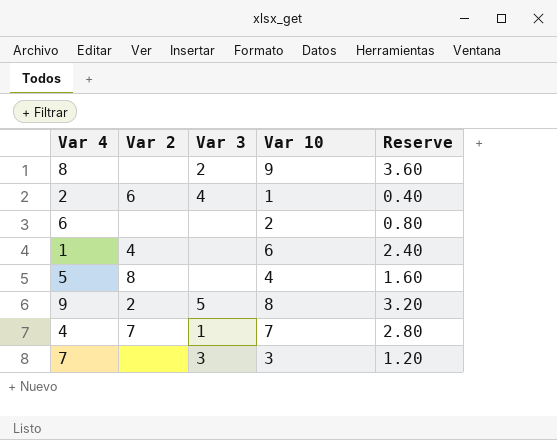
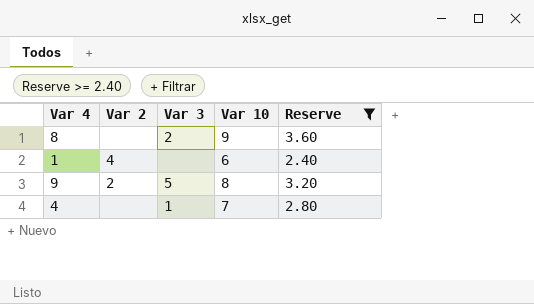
filter: none -> Reserve >= 2.40
4 | Var 2: 7 -> none

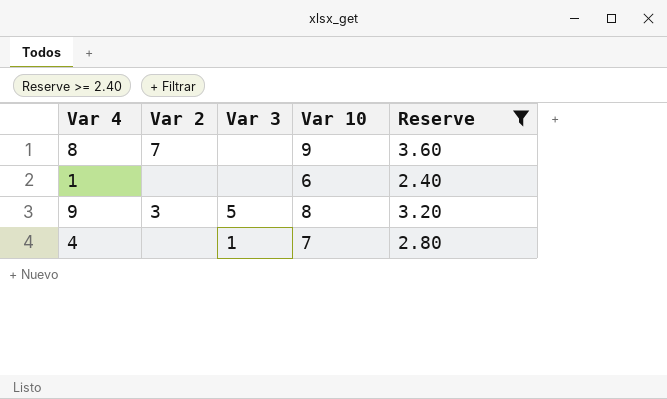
8 | Var 2: none -> 7
8 | Var 3: 2 -> none
1 | Var 2: 4 -> none
9 | Var 2: 2 -> 3

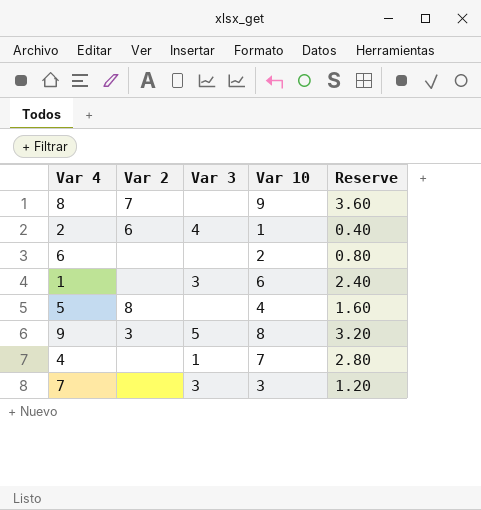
filter: Reserve >= 2.40 -> none
1 | Var 3: none -> 3

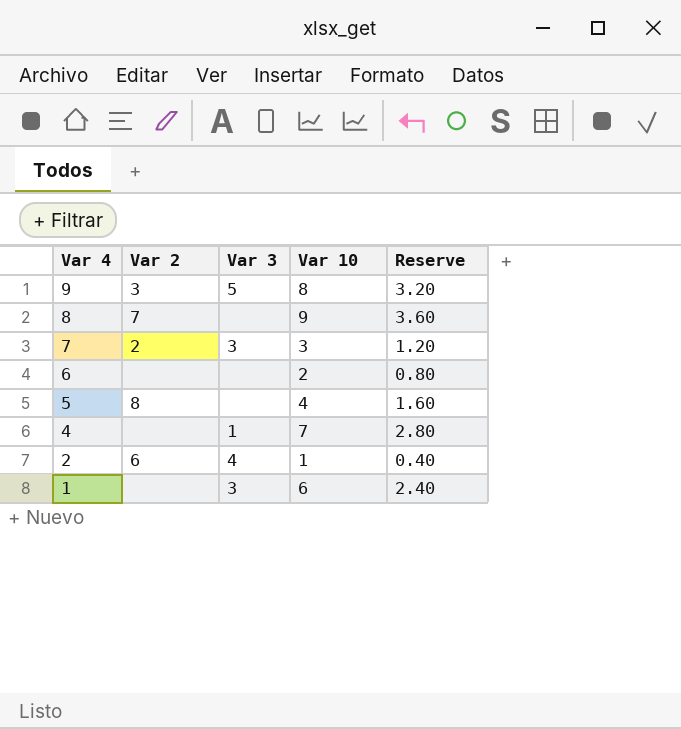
row order: none -> Var 4 descending
7 | Var 2: none -> 2

